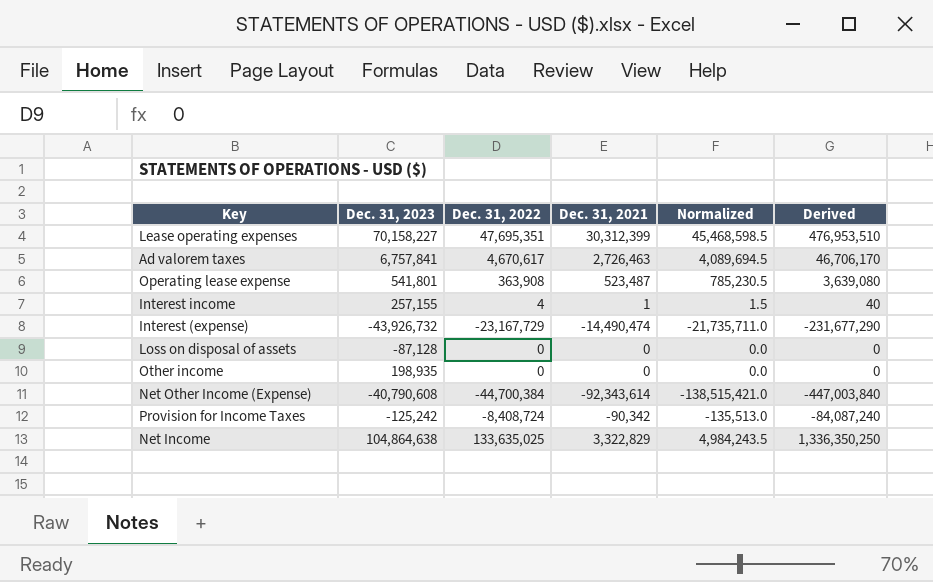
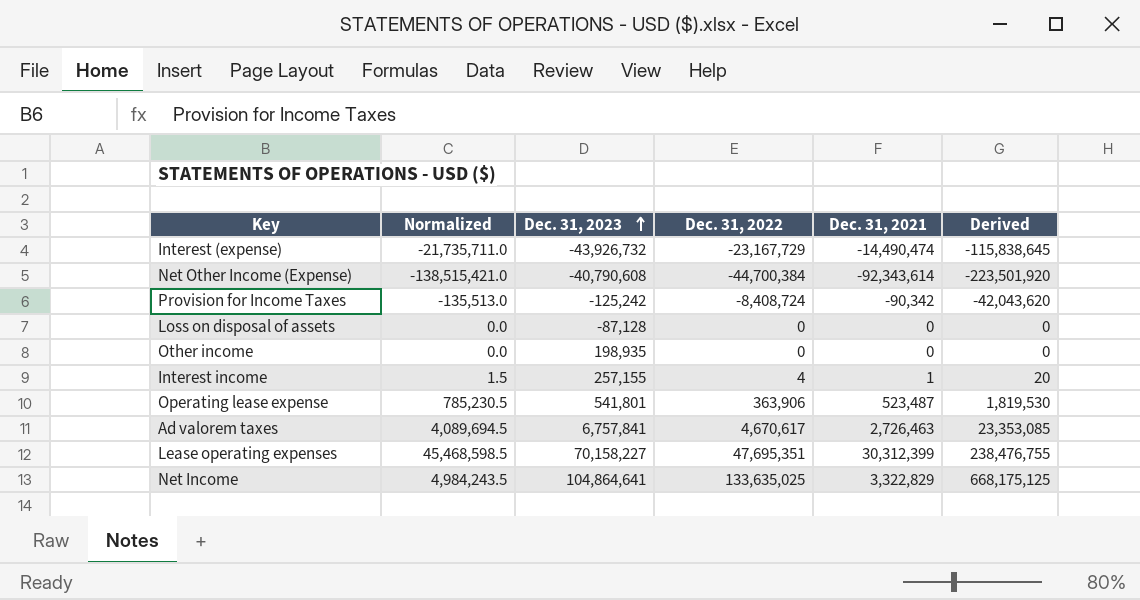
row order: none -> Dec. 31, 2023 ascending
column Normalized | position: 5 -> 2
column Derived | formula: [Dec. 31, 2022] * 10 -> [Dec. 31, 2022] * 5
Operating lease expense | Dec. 31, 2022: 363,908 -> 363,906
Net Income | Dec. 31, 2023: 104,864,638 -> 104,864,641

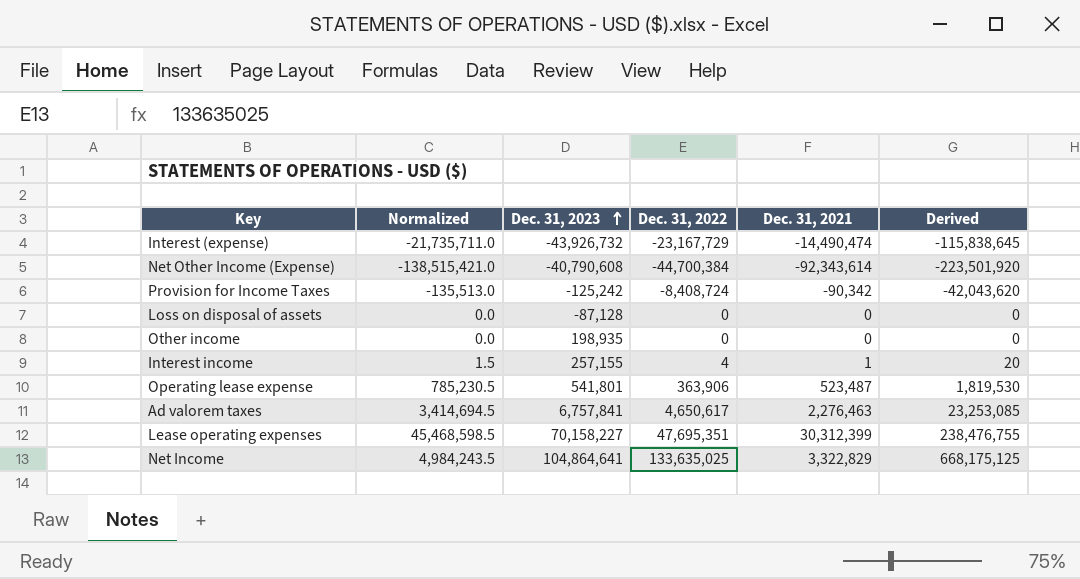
Ad valorem taxes | Normalized: 4,089,694.5 -> 3,414,694.5
Ad valorem taxes | Dec. 31, 2022: 4,670,617 -> 4,650,617
Ad valorem taxes | Dec. 31, 2021: 2,726,463 -> 2,276,463
Ad valorem taxes | Derived: 23,353,085 -> 23,253,085

